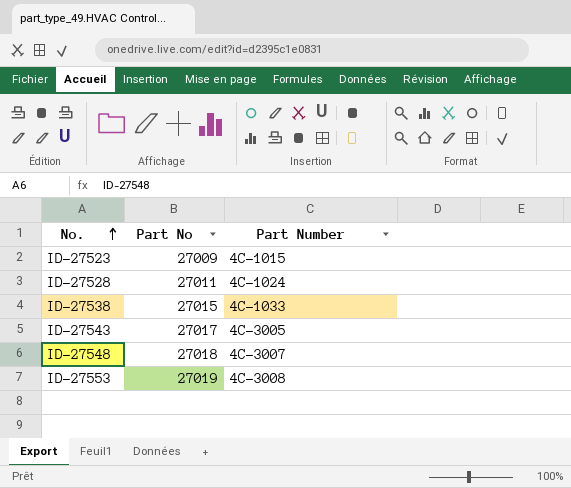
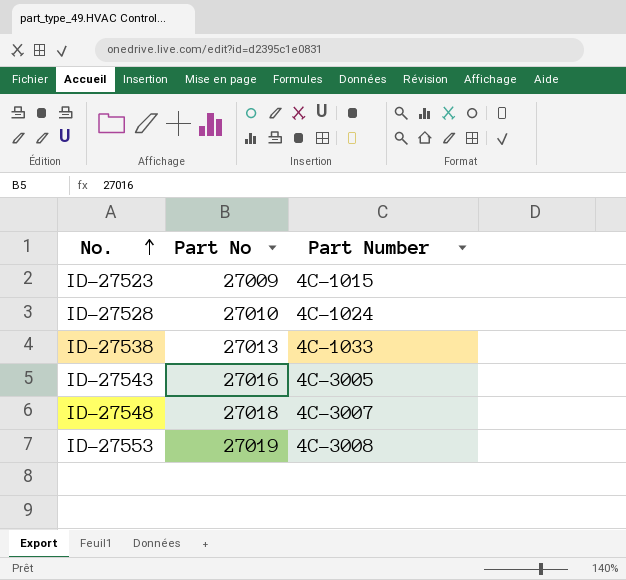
ID-27528 | Part No: 27011 -> 27010
ID-27538 | Part No: 27015 -> 27013
ID-27543 | Part No: 27017 -> 27016

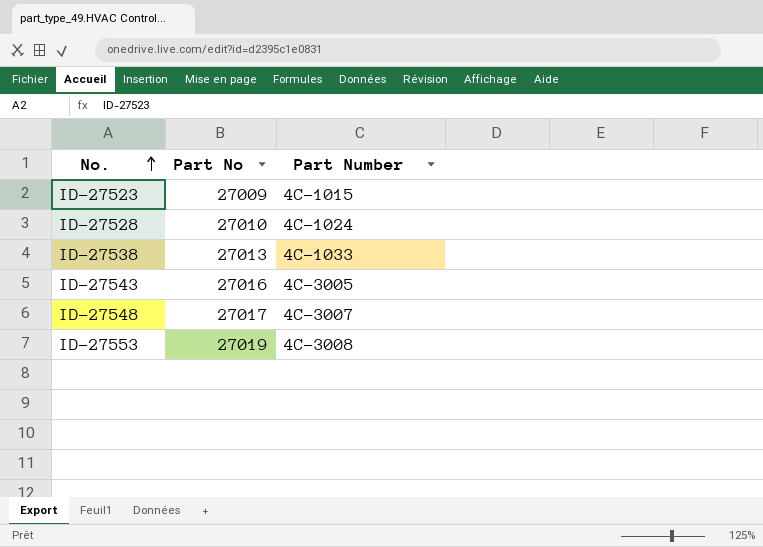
ID-27548 | Part No: 27018 -> 27017

